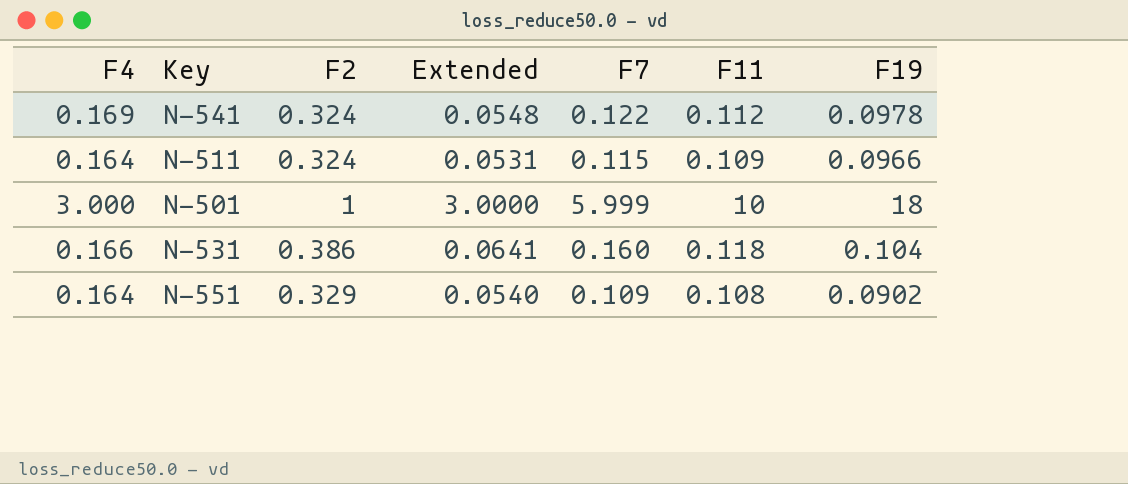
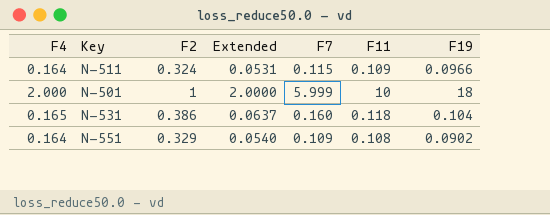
row N-541: 0.169 | 0.324 | 0.0548 | 0.122 | 0.112 | 0.0978 -> none
N-501 | F4: 3.000 -> 2.000
N-501 | Extended: 3.0000 -> 2.0000
N-531 | F4: 0.166 -> 0.165
N-531 | Extended: 0.0641 -> 0.0637

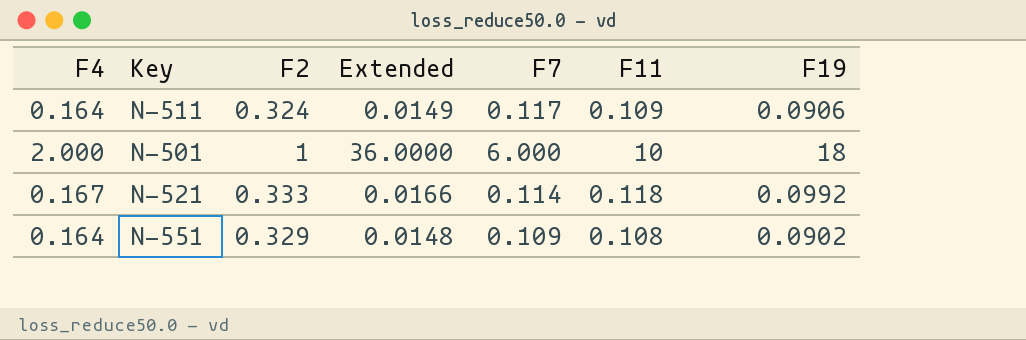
column Extended | formula: [F4] * [F2] -> [F4] * [F19]
row N-531: 0.165 | 0.386 | 0.0637 | 0.160 | 0.118 | 0.104 -> none
N-511 | F7: 0.115 -> 0.117
N-511 | F19: 0.0966 -> 0.0906
N-501 | F7: 5.999 -> 6.000
row N-521: none -> 0.167 | 0.333 | 0.0166 | 0.114 | 0.118 | 0.0992

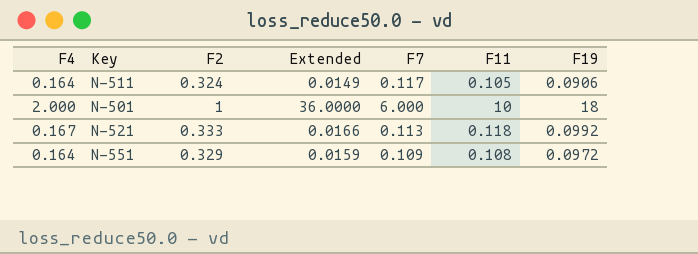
N-511 | F11: 0.109 -> 0.105
N-521 | F7: 0.114 -> 0.113
N-551 | Extended: 0.0148 -> 0.0159
N-551 | F19: 0.0902 -> 0.0972

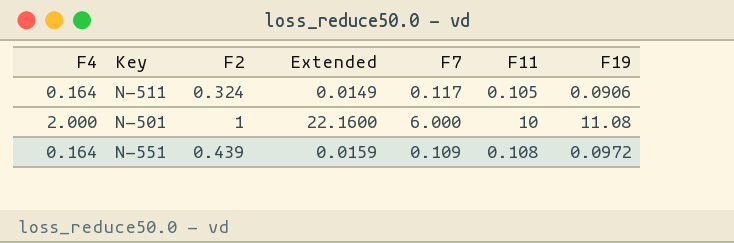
row N-521: 0.167 | 0.333 | 0.0166 | 0.113 | 0.118 | 0.0992 -> none
N-501 | Extended: 36.0000 -> 22.1600
N-501 | F19: 18 -> 11.08
N-551 | F2: 0.329 -> 0.439

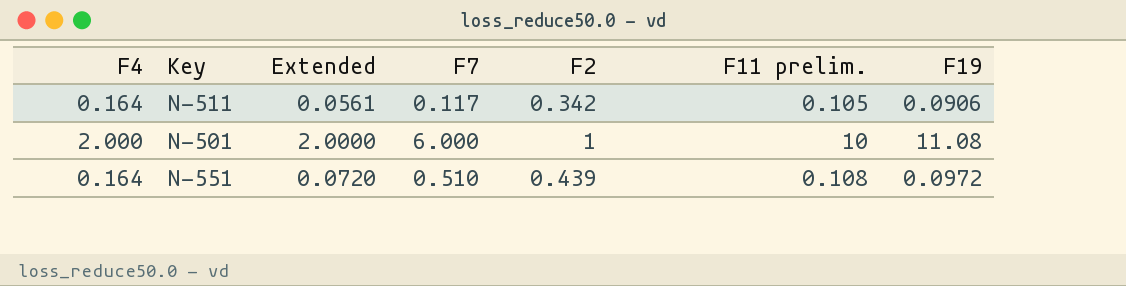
column Extended | formula: [F4] * [F19] -> [F4] * [F2]
column F2 | position: 3 -> 5
column name: F11 -> F11 prelim.
N-511 | F2: 0.324 -> 0.342
N-551 | F7: 0.109 -> 0.510

